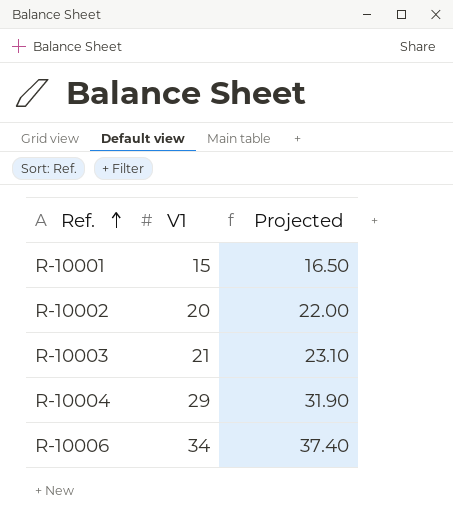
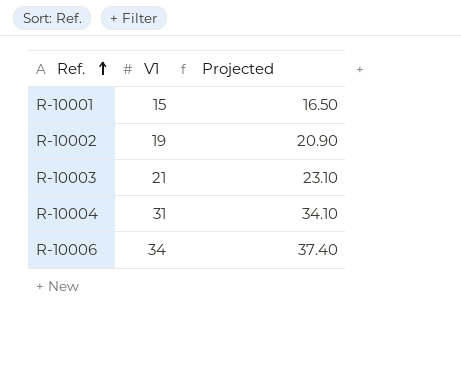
R-10002 | V1: 20 -> 19
R-10002 | Projected: 22.00 -> 20.90
R-10004 | V1: 29 -> 31
R-10004 | Projected: 31.90 -> 34.10

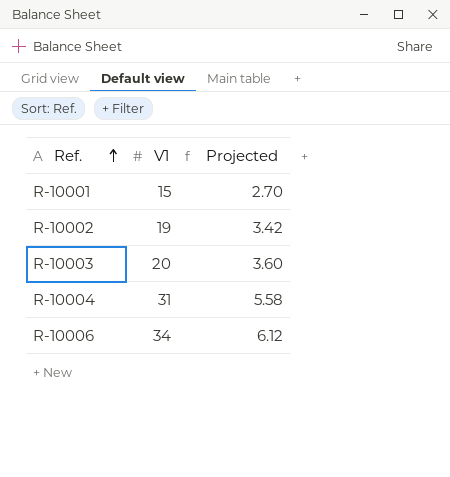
column Projected | formula: [V1] * 1.1 -> [V1] * 0.18
R-10003 | V1: 21 -> 20

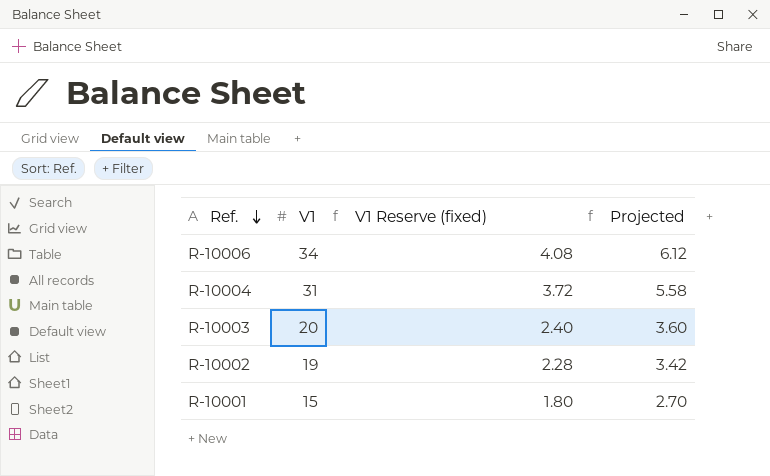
row order: Ref. ascending -> Ref. descending
column V1 Reserve (fixed) | formula: none -> [V1] * 0.12

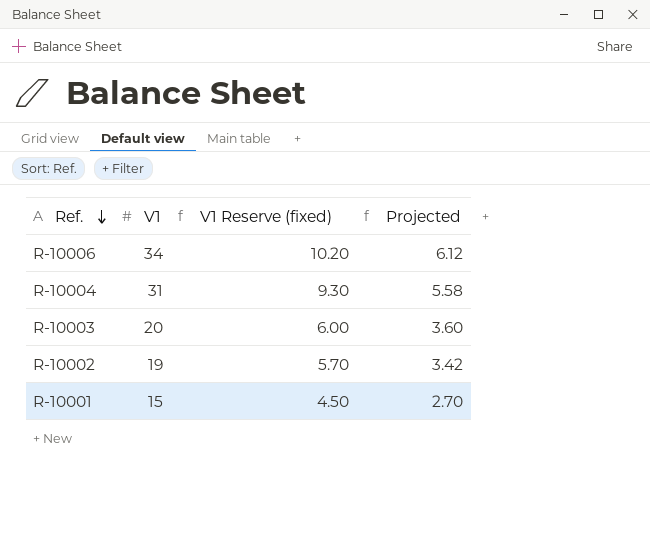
column V1 Reserve (fixed) | formula: [V1] * 0.12 -> [V1] * 0.3

